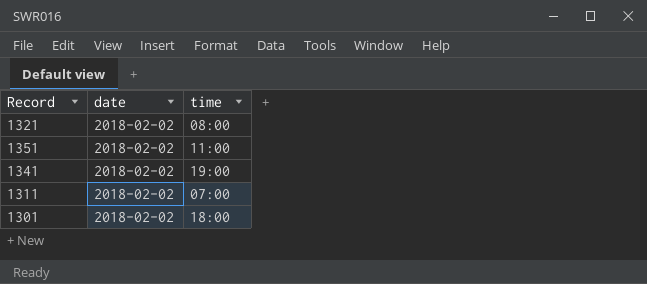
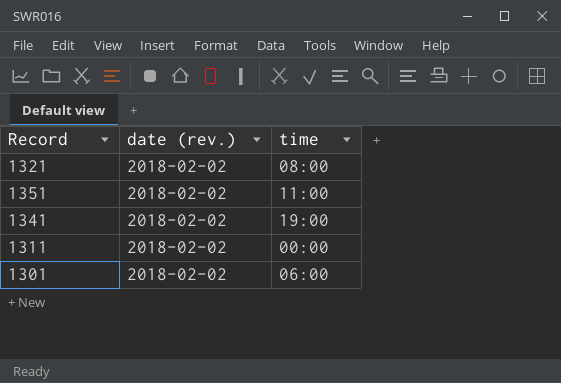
column name: date -> date (rev.)
1311 | time: 07:00 -> 00:00
1301 | time: 18:00 -> 06:00

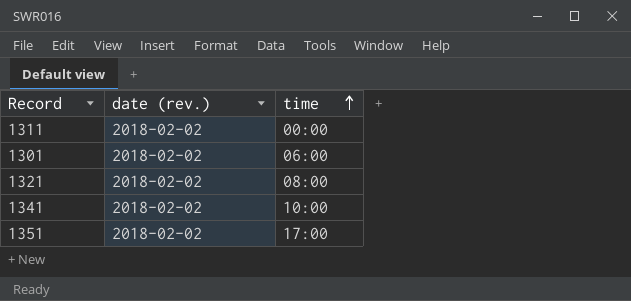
row order: none -> time ascending
1341 | time: 19:00 -> 10:00
1351 | time: 11:00 -> 17:00

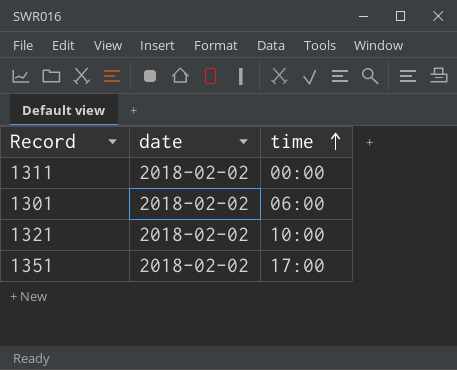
column name: date (rev.) -> date
row 1341: 2018-02-02 | 10:00 -> none
1321 | time: 08:00 -> 10:00

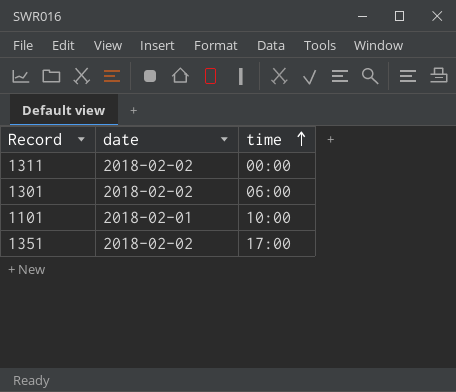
row 1321: 2018-02-02 | 10:00 -> none
row 1101: none -> 2018-02-01 | 10:00

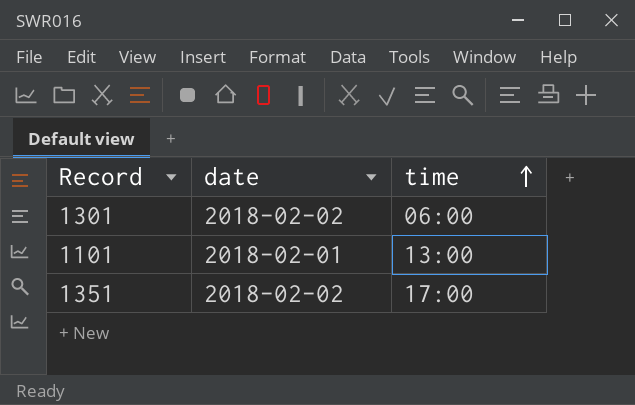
row 1311: 2018-02-02 | 00:00 -> none
1101 | time: 10:00 -> 13:00

